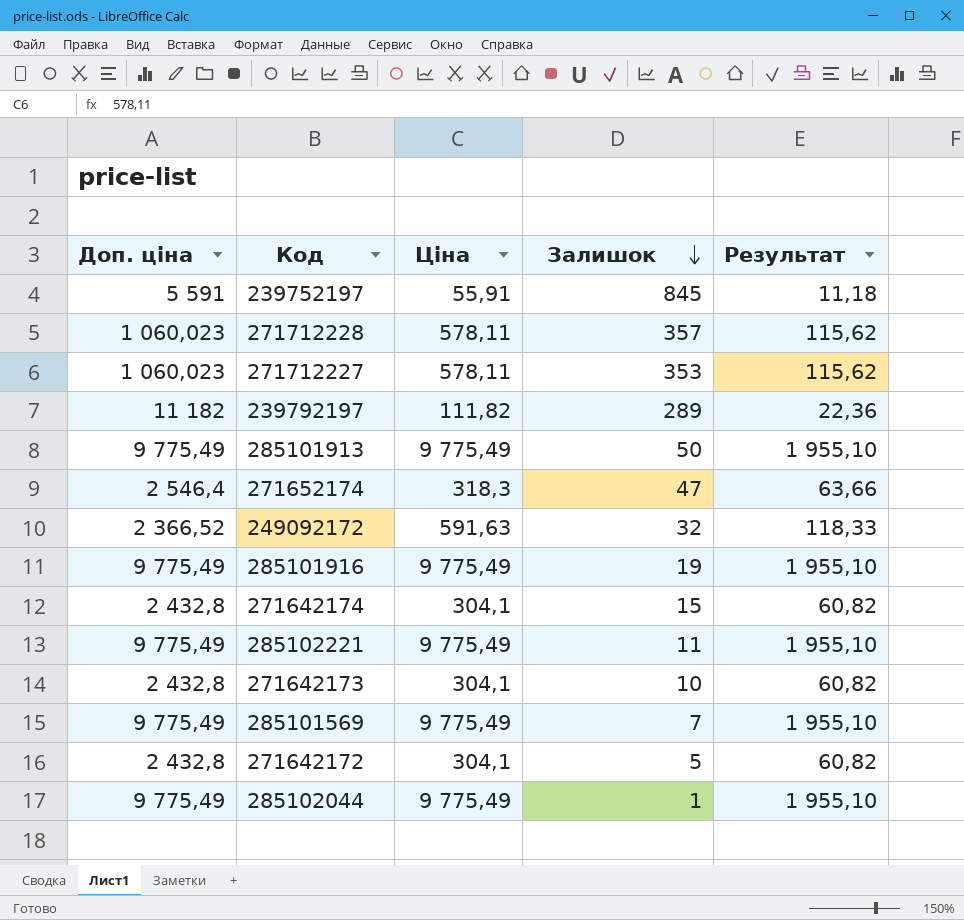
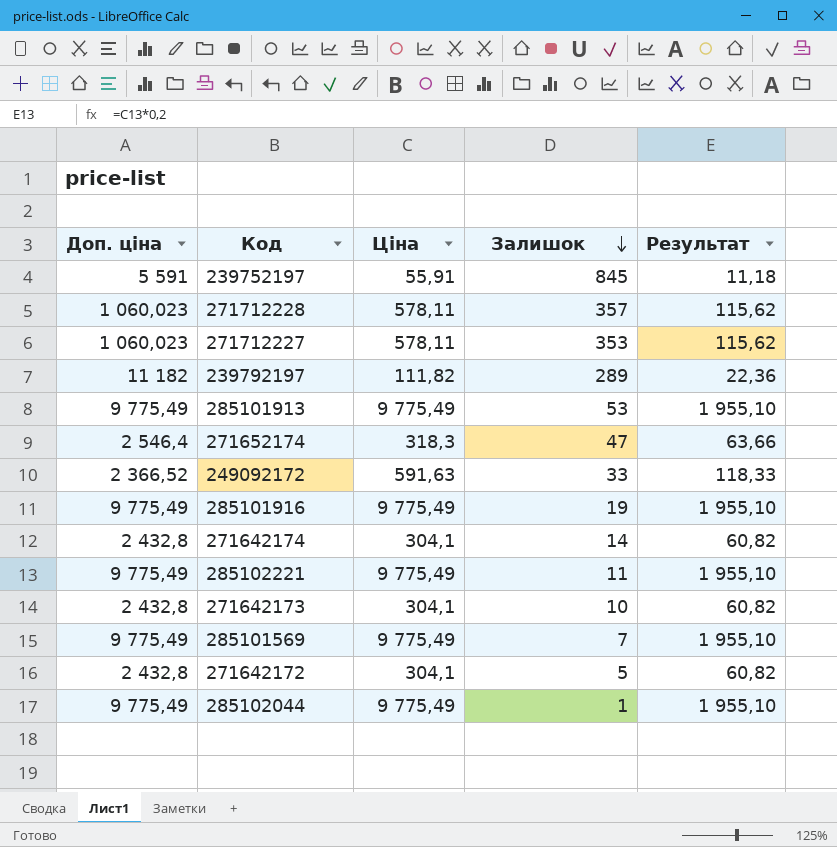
285101913 | Залишок: 50 -> 53
249092172 | Залишок: 32 -> 33
271642174 | Залишок: 15 -> 14

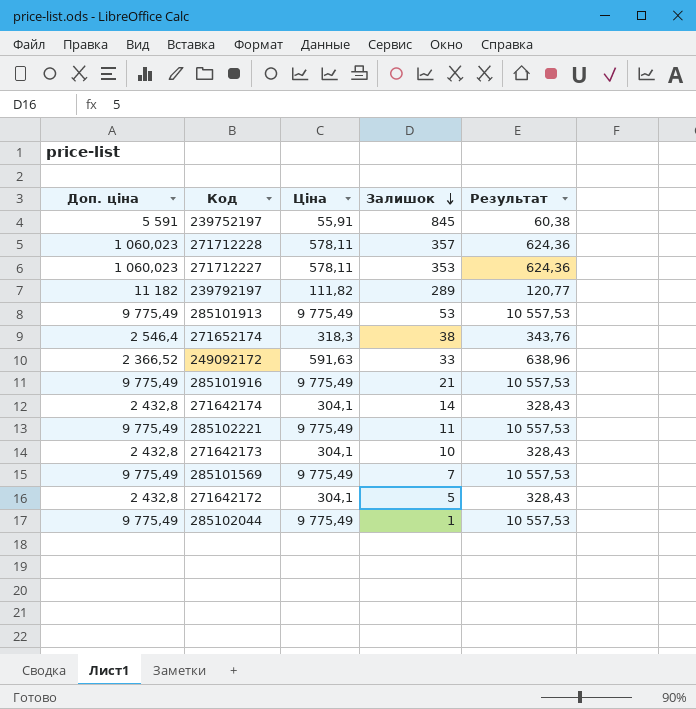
column Результат | formula: [Ціна] * 0,2 -> [Ціна] * 1,08
271652174 | Залишок: 47 -> 38
285101916 | Залишок: 19 -> 21

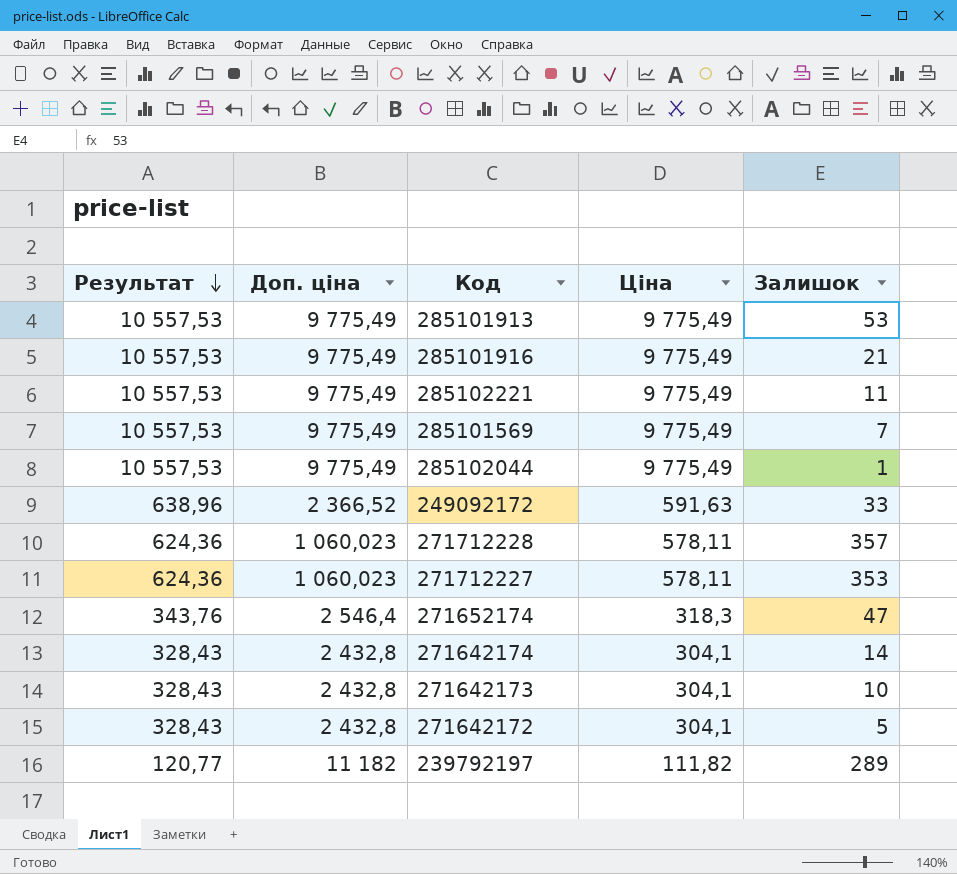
row order: Залишок descending -> Результат descending
column Результат | position: 5 -> 1
row 239752197: 5 591 | 55,91 | 845 | 60,38 -> none
271652174 | Залишок: 38 -> 47

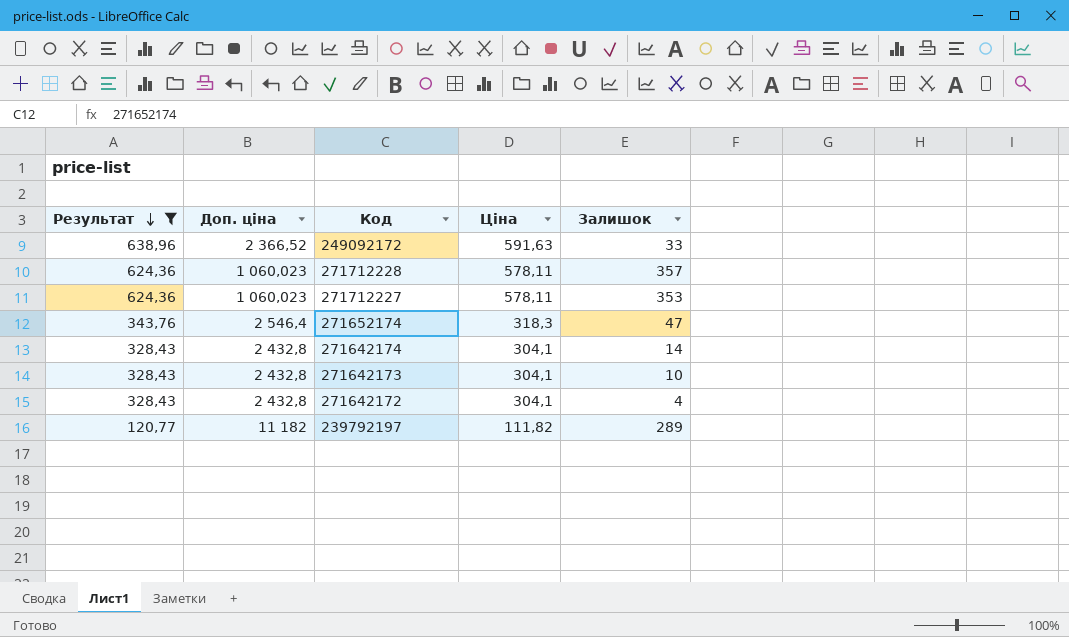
filter: none -> Результат != 10 557,53
271642172 | Залишок: 5 -> 4

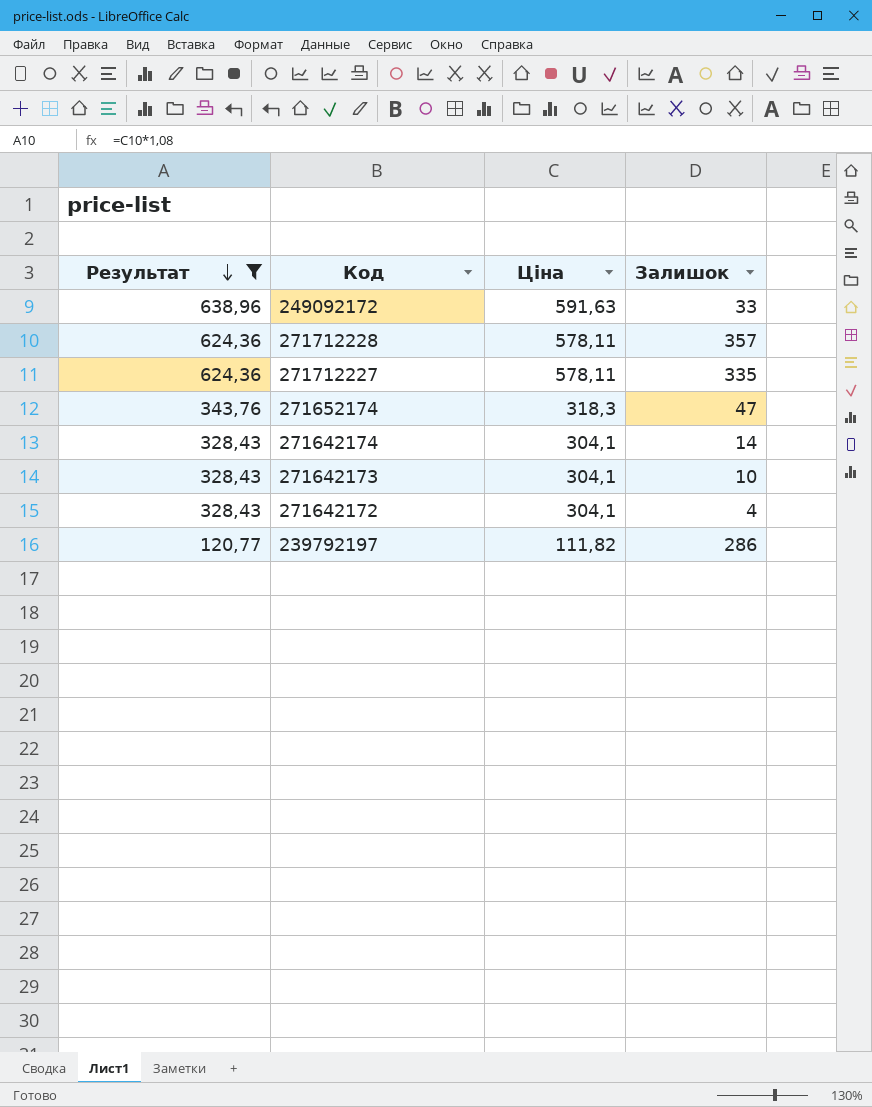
column Доп. ціна | position: 2 -> none
271712227 | Залишок: 353 -> 335
239792197 | Залишок: 289 -> 286

